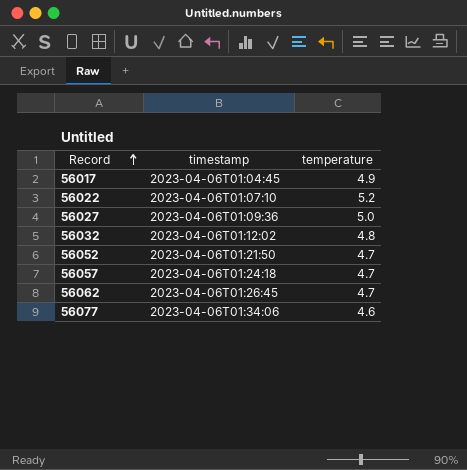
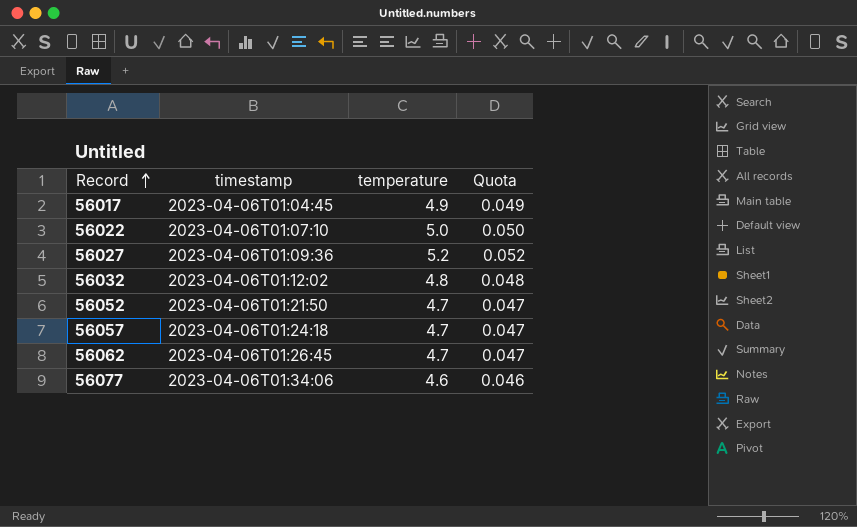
column Quota | formula: none -> [temperature] * 0.01
56022 | temperature: 5.2 -> 5.0
56027 | temperature: 5.0 -> 5.2

